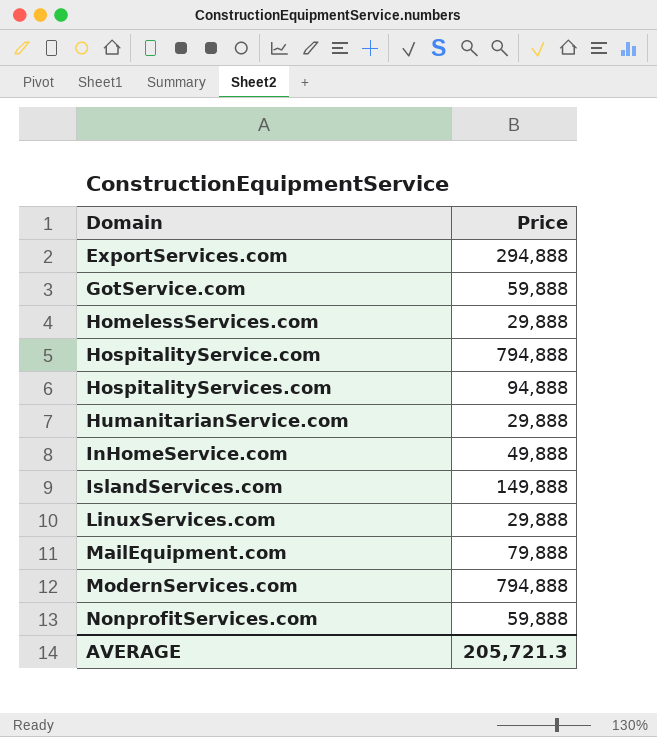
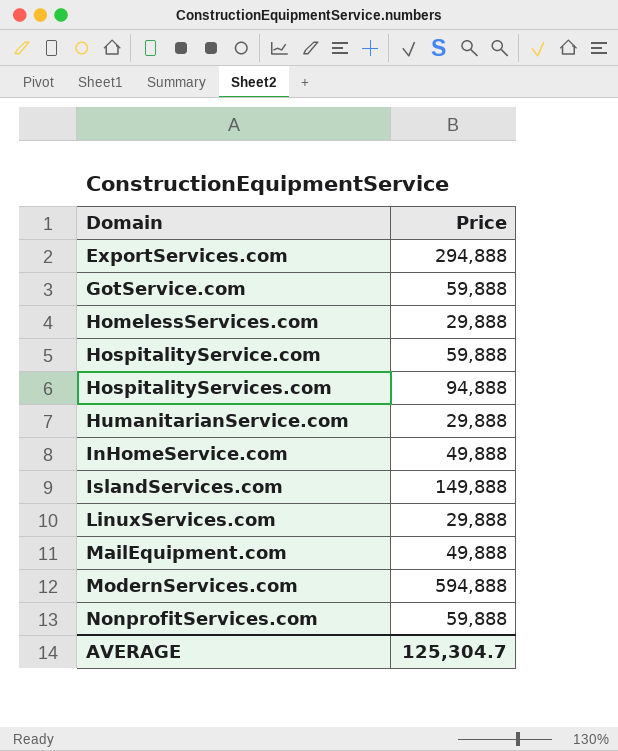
HospitalityService.com | Price: 794,888 -> 59,888
MailEquipment.com | Price: 79,888 -> 49,888
ModernServices.com | Price: 794,888 -> 594,888
AVERAGE | Price: 205,721.3 -> 125,304.7

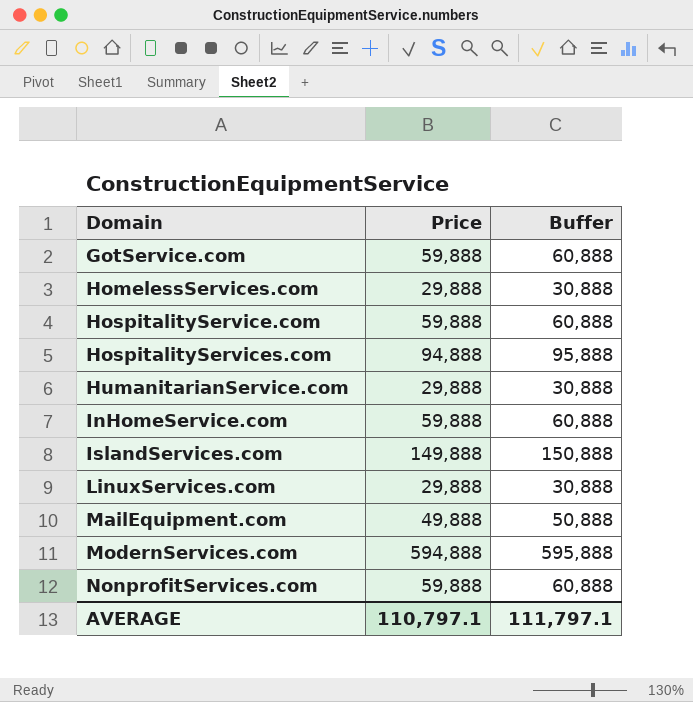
column Buffer | formula: none -> [Price] + 1000
row ExportServices.com: 294,888 -> none
InHomeService.com | Price: 49,888 -> 59,888
AVERAGE | Price: 125,304.7 -> 110,797.1

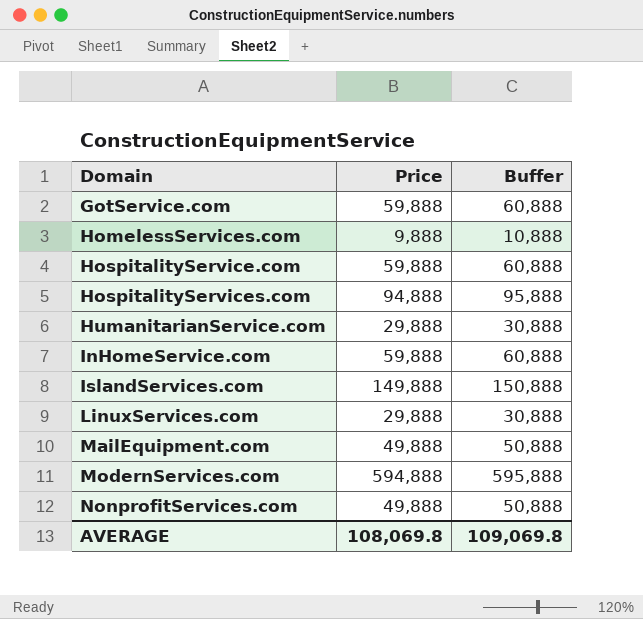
HomelessServices.com | Price: 29,888 -> 9,888
HomelessServices.com | Buffer: 30,888 -> 10,888
NonprofitServices.com | Price: 59,888 -> 49,888
NonprofitServices.com | Buffer: 60,888 -> 50,888
AVERAGE | Price: 110,797.1 -> 108,069.8
AVERAGE | Buffer: 111,797.1 -> 109,069.8

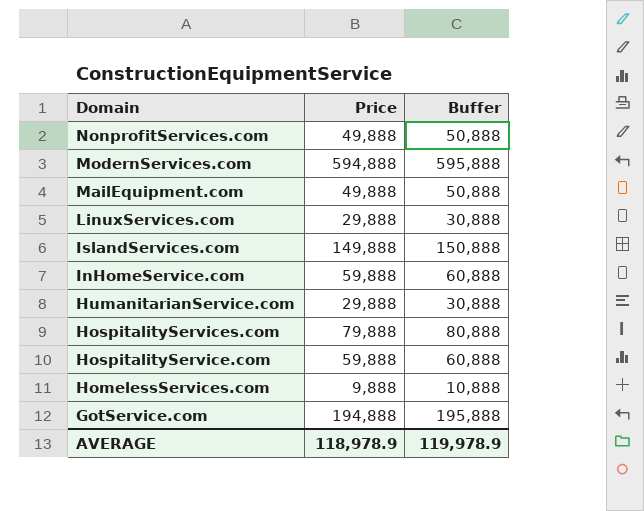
row order: Domain ascending -> Domain descending
HospitalityServices.com | Price: 94,888 -> 79,888
HospitalityServices.com | Buffer: 95,888 -> 80,888
GotService.com | Price: 59,888 -> 194,888
GotService.com | Buffer: 60,888 -> 195,888
AVERAGE | Price: 108,069.8 -> 118,978.9
AVERAGE | Buffer: 109,069.8 -> 119,978.9

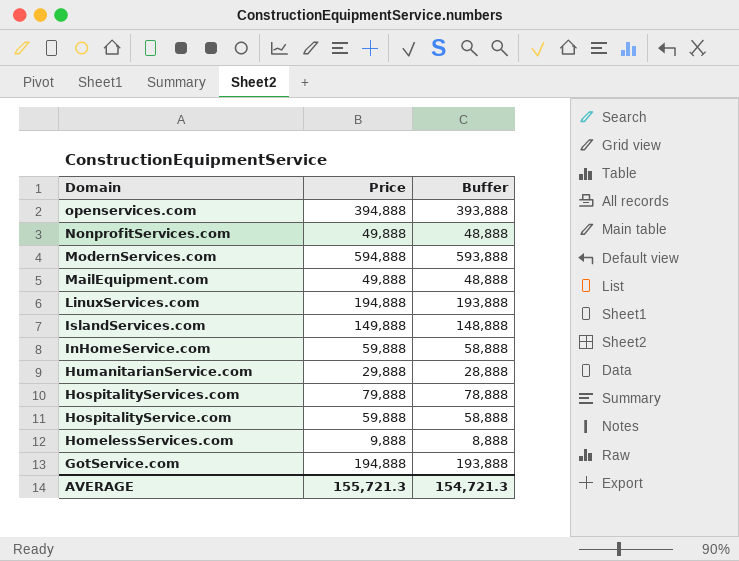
column Buffer | formula: [Price] + 1000 -> [Price] - 1000
row openservices.com: none -> 394,888 | 393,888
LinuxServices.com | Price: 29,888 -> 194,888
AVERAGE | Price: 118,978.9 -> 155,721.3
AVERAGE | Buffer: 119,978.9 -> 154,721.3

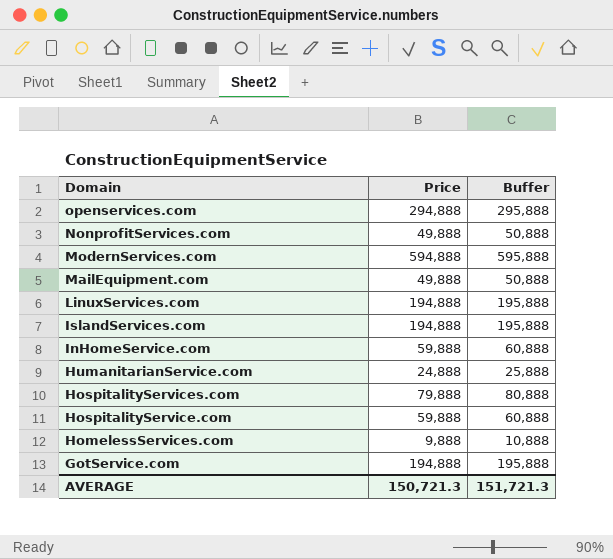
column Buffer | formula: [Price] - 1000 -> [Price] + 1000
openservices.com | Price: 394,888 -> 294,888
IslandServices.com | Price: 149,888 -> 194,888
HumanitarianService.com | Price: 29,888 -> 24,888
AVERAGE | Price: 155,721.3 -> 150,721.3
AVERAGE | Buffer: 154,721.3 -> 151,721.3

